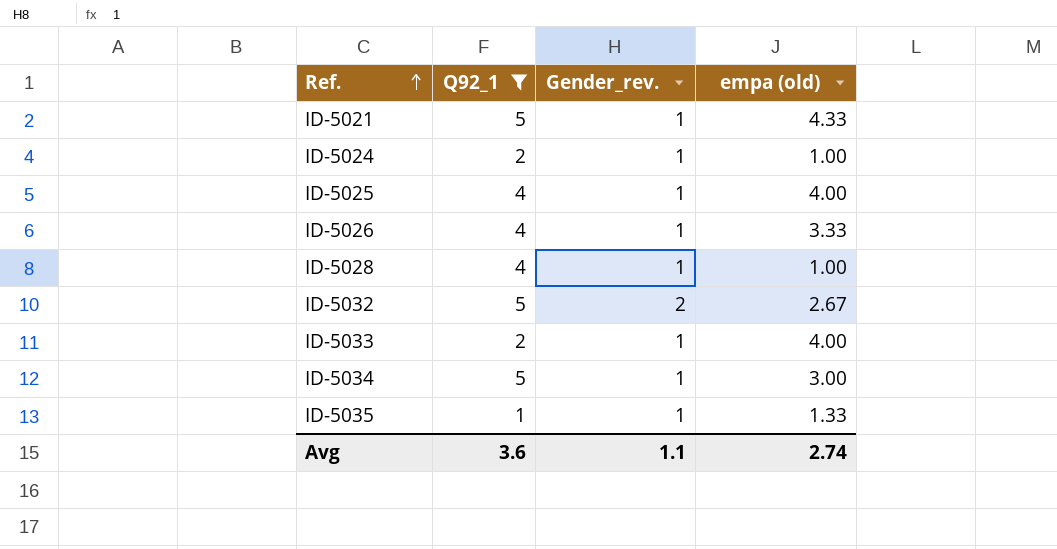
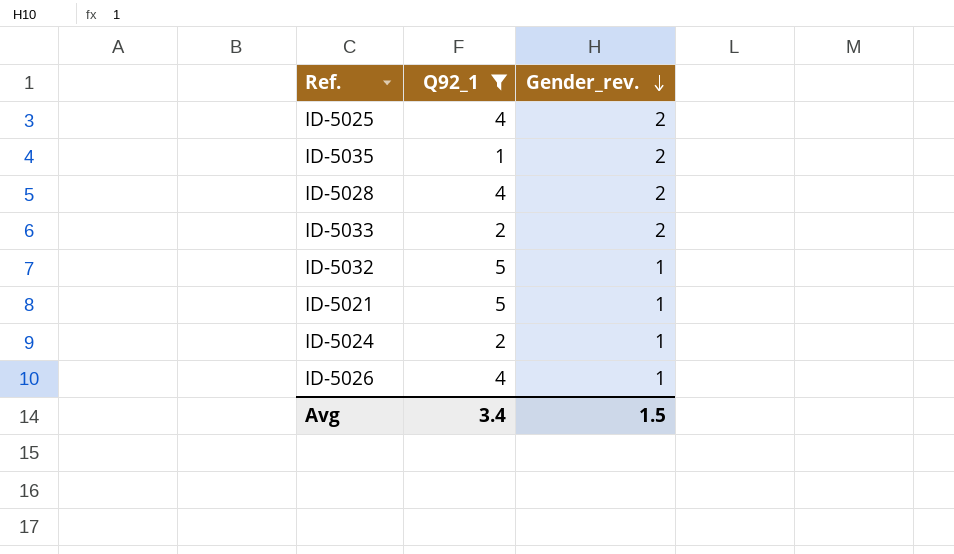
row order: Ref. ascending -> Gender_rev. descending
column empa (old) | position: 4 -> none
row ID-5034: 5 | 1 | 3.00 -> none
ID-5025 | Gender_rev.: 1 -> 2
ID-5035 | Gender_rev.: 1 -> 2
ID-5028 | Gender_rev.: 1 -> 2
ID-5033 | Gender_rev.: 1 -> 2
ID-5032 | Gender_rev.: 2 -> 1
Avg | Q92_1: 3.6 -> 3.4
Avg | Gender_rev.: 1.1 -> 1.5

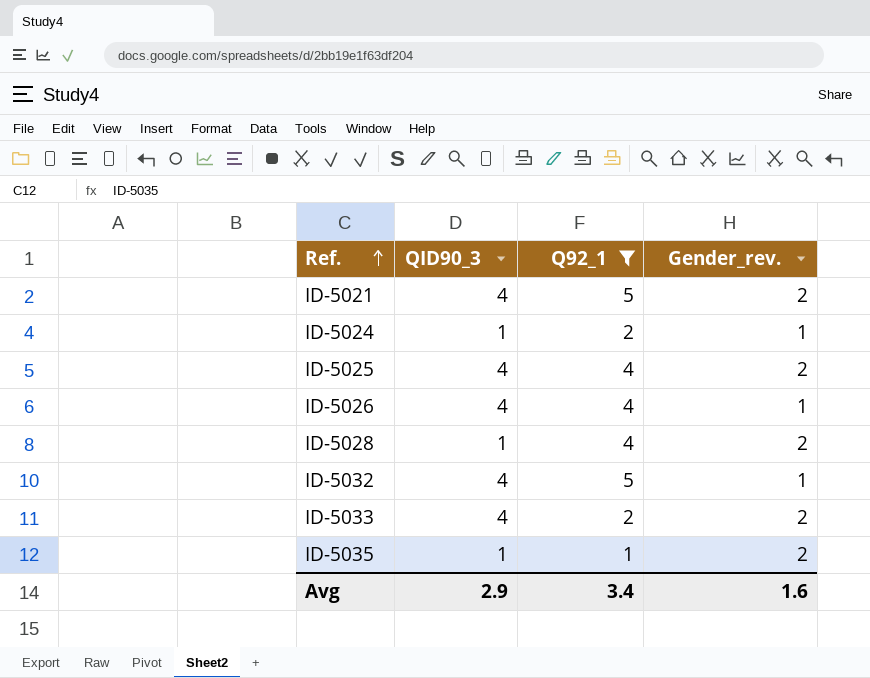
row order: Gender_rev. descending -> Ref. ascending
column QID90_3 | position: none -> 2
ID-5021 | Gender_rev.: 1 -> 2
Avg | Gender_rev.: 1.5 -> 1.6

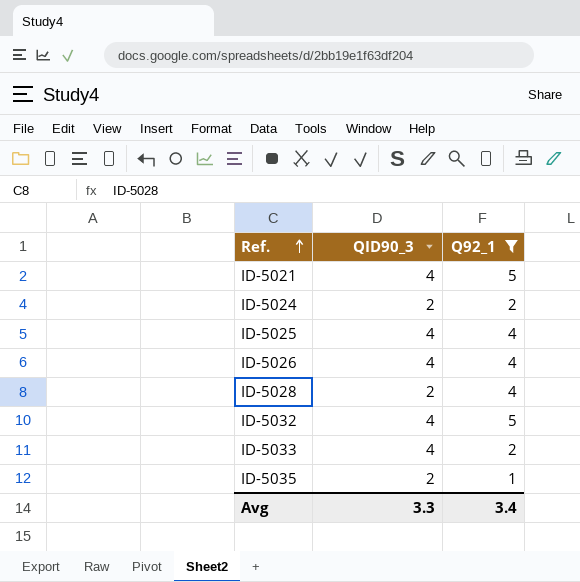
column Gender_rev. | position: 4 -> none
ID-5024 | QID90_3: 1 -> 2
ID-5028 | QID90_3: 1 -> 2
ID-5035 | QID90_3: 1 -> 2
Avg | QID90_3: 2.9 -> 3.3

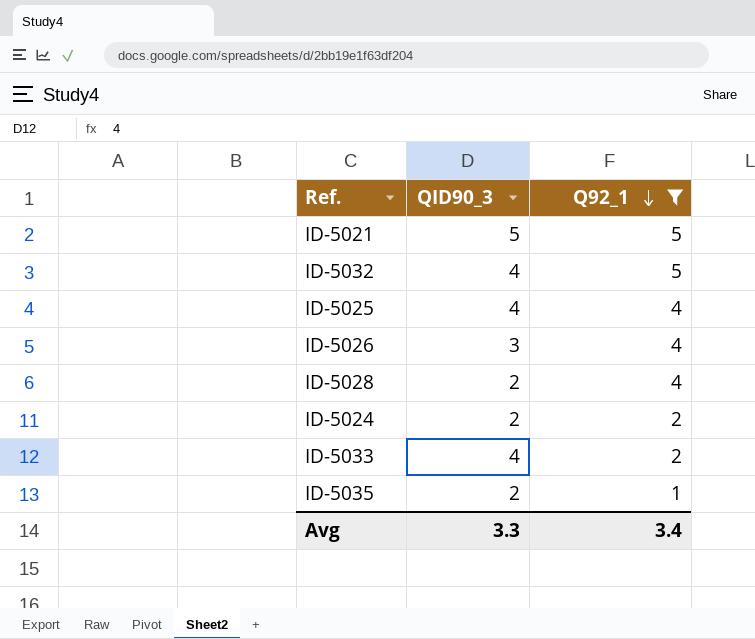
row order: Ref. ascending -> Q92_1 descending
ID-5021 | QID90_3: 4 -> 5
ID-5026 | QID90_3: 4 -> 3

